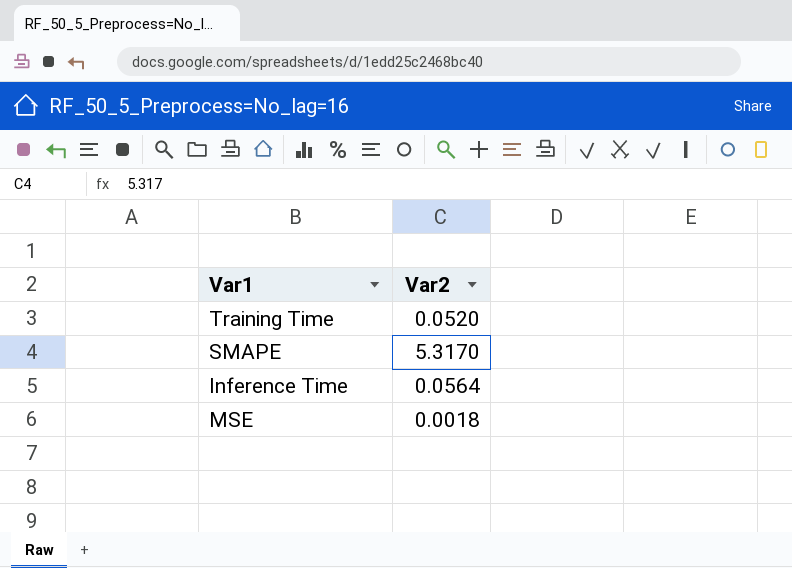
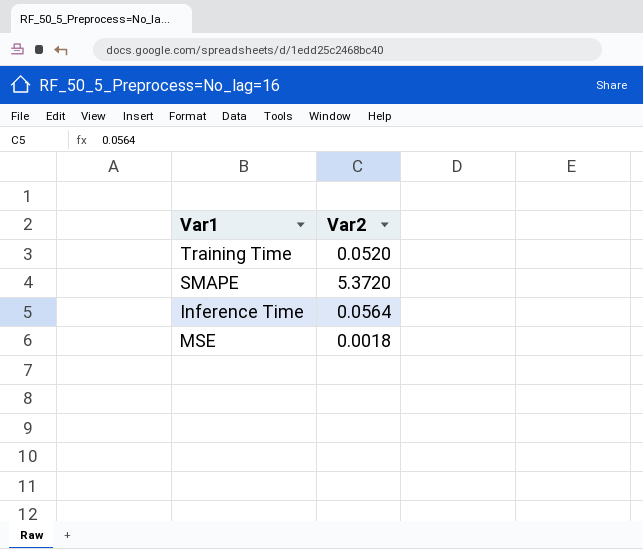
SMAPE | Var2: 5.3170 -> 5.3720

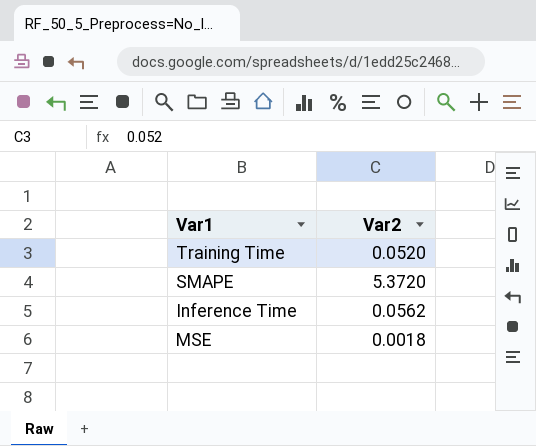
Inference Time | Var2: 0.0564 -> 0.0562

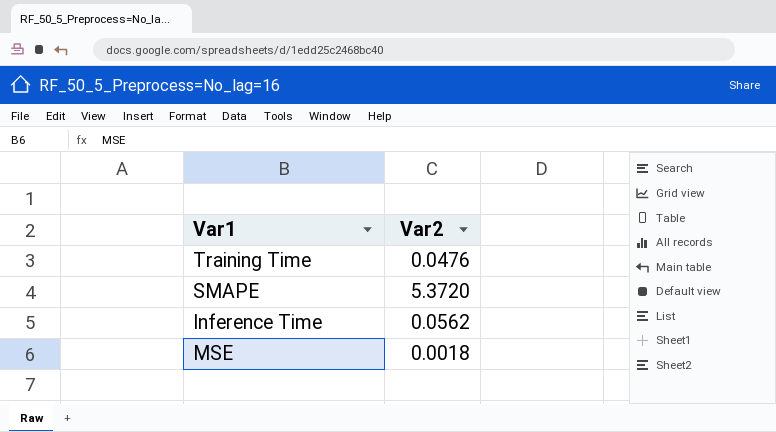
Training Time | Var2: 0.0520 -> 0.0476

